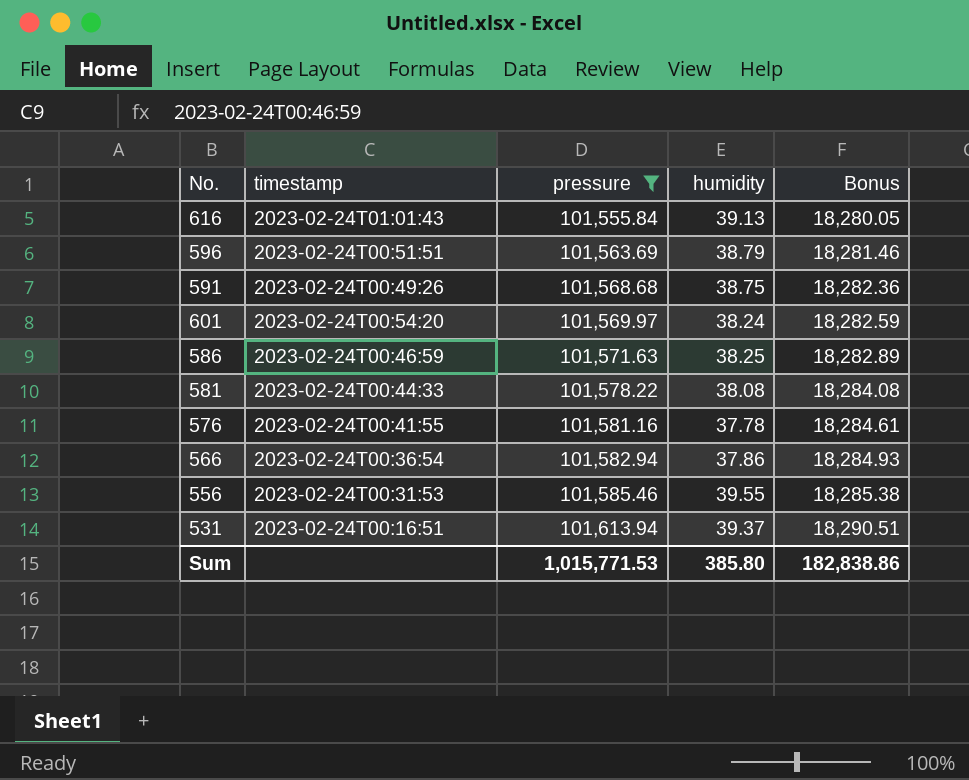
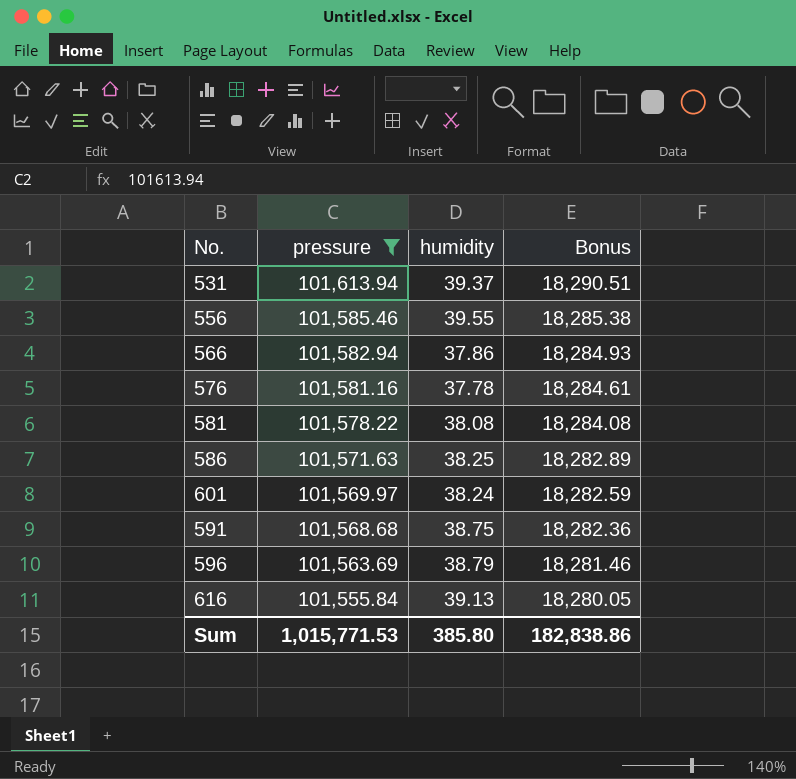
row order: pressure ascending -> pressure descending
column timestamp | position: 2 -> none

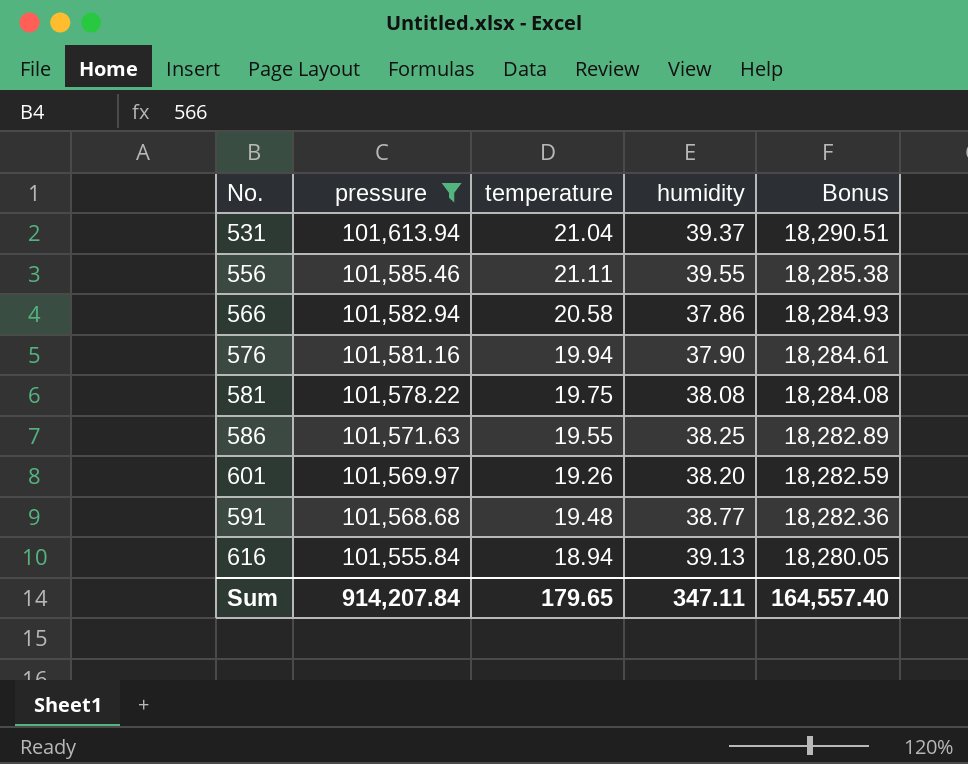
column temperature | position: none -> 3
row 596: 101,563.69 | 38.79 | 18,281.46 -> none
576 | humidity: 37.78 -> 37.90
601 | humidity: 38.24 -> 38.20
591 | humidity: 38.75 -> 38.77
Sum | pressure: 1,015,771.53 -> 914,207.84
Sum | humidity: 385.80 -> 347.11
Sum | Bonus: 182,838.86 -> 164,557.40

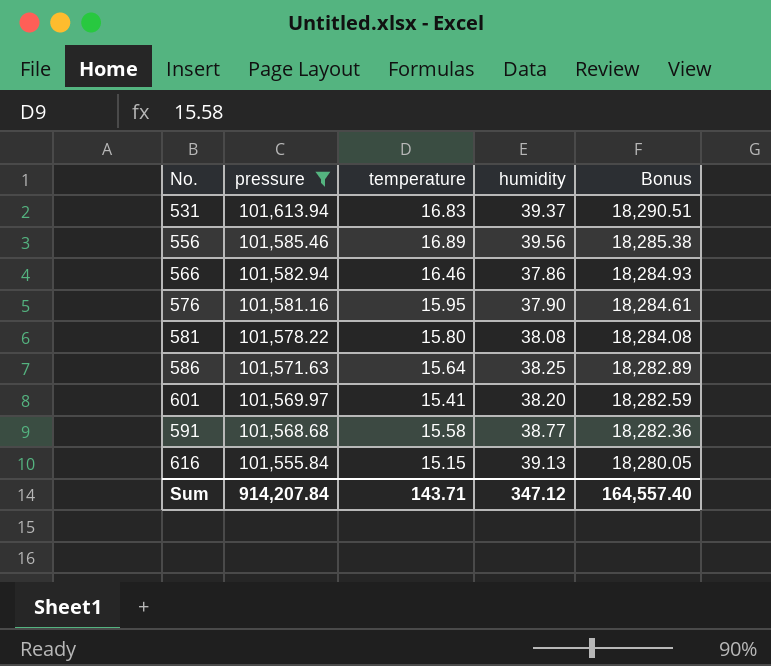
531 | temperature: 21.04 -> 16.83
556 | temperature: 21.11 -> 16.89
556 | humidity: 39.55 -> 39.56
566 | temperature: 20.58 -> 16.46
576 | temperature: 19.94 -> 15.95
581 | temperature: 19.75 -> 15.80
586 | temperature: 19.55 -> 15.64
601 | temperature: 19.26 -> 15.41
591 | temperature: 19.48 -> 15.58
616 | temperature: 18.94 -> 15.15
Sum | temperature: 179.65 -> 143.71
Sum | humidity: 347.11 -> 347.12

